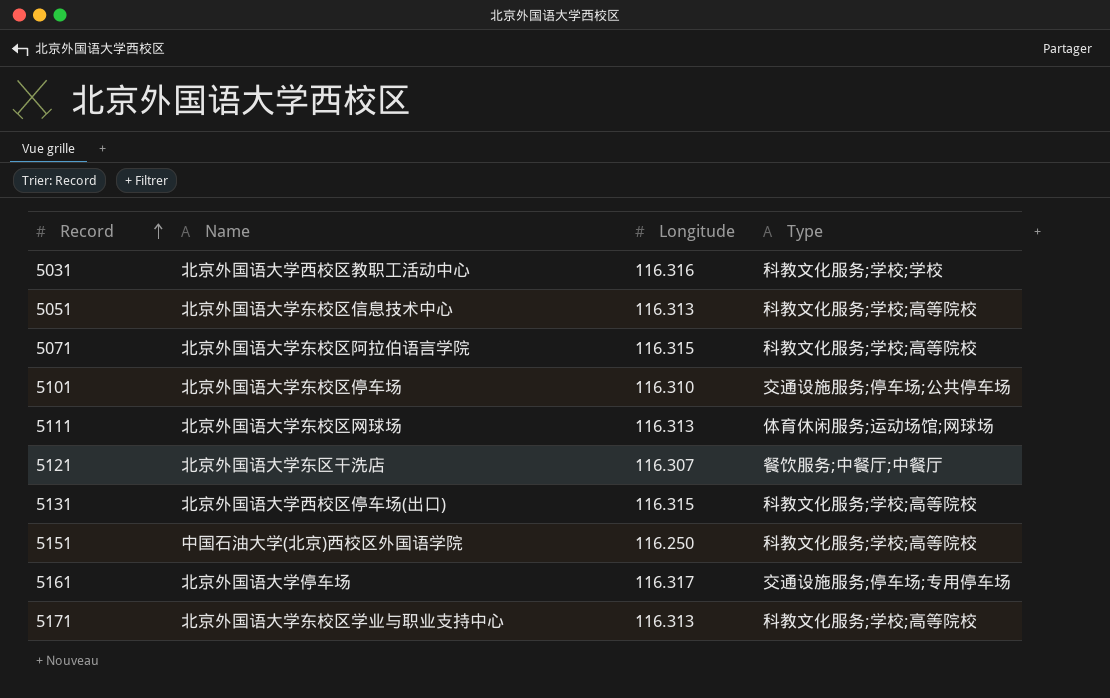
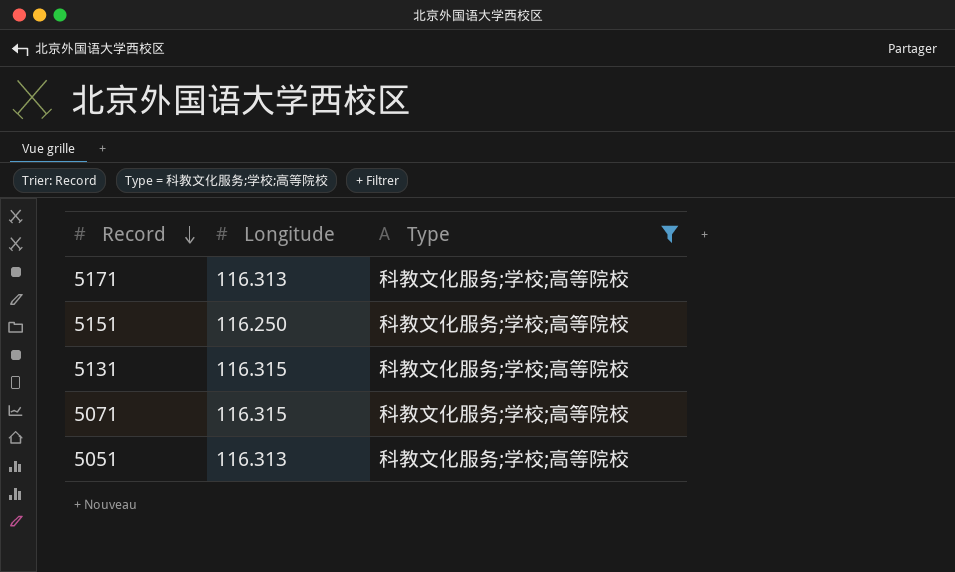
filter: none -> Type = 科教文化服务;学校;高等院校
row order: Record ascending -> Record descending
column Name | position: 2 -> none

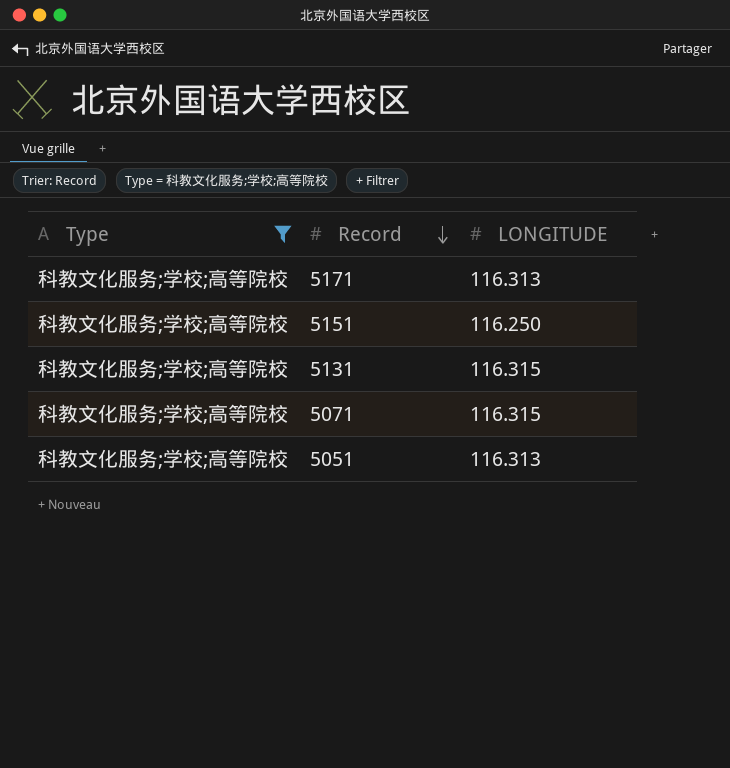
column Type | position: 3 -> 1
column name: Longitude -> LONGITUDE

